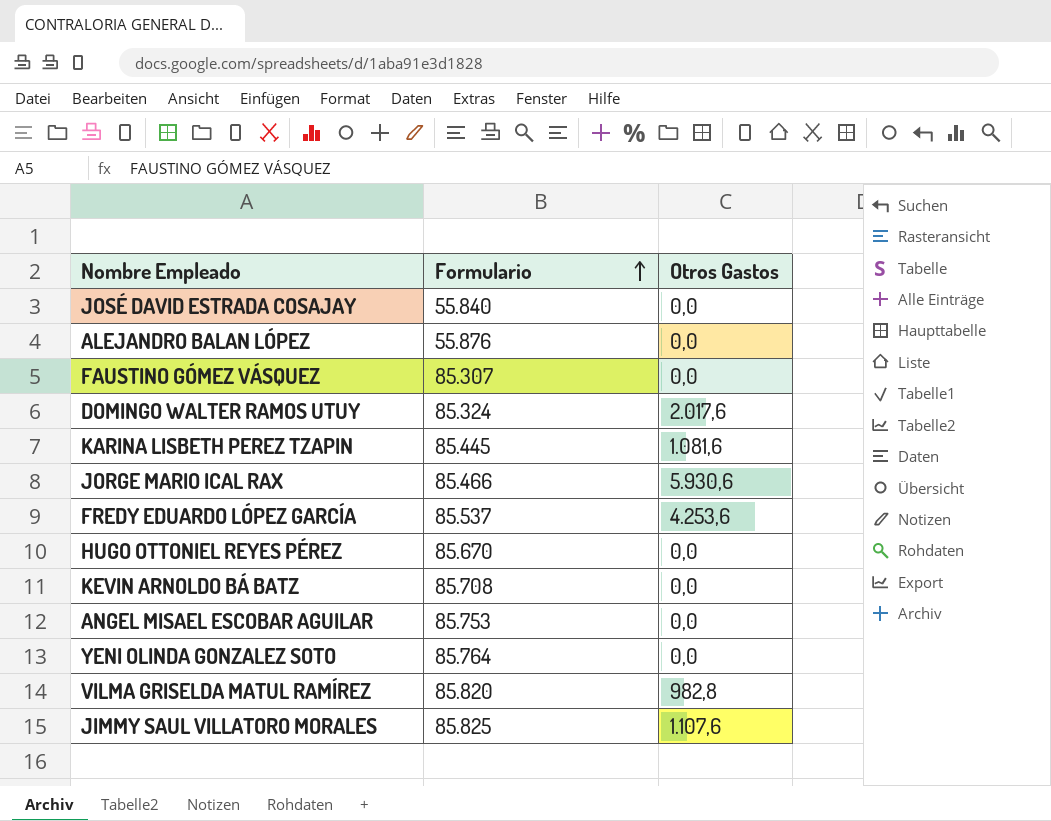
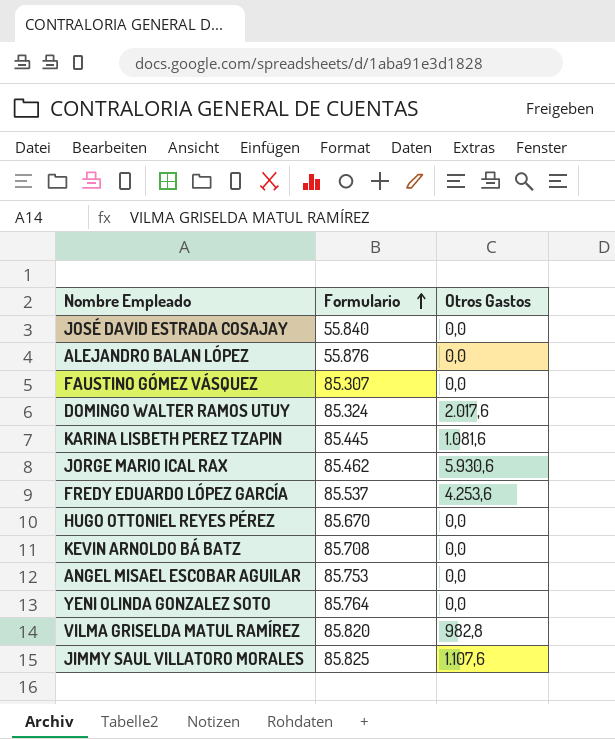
JORGE MARIO ICAL RAX | Formulario: 85.466 -> 85.462

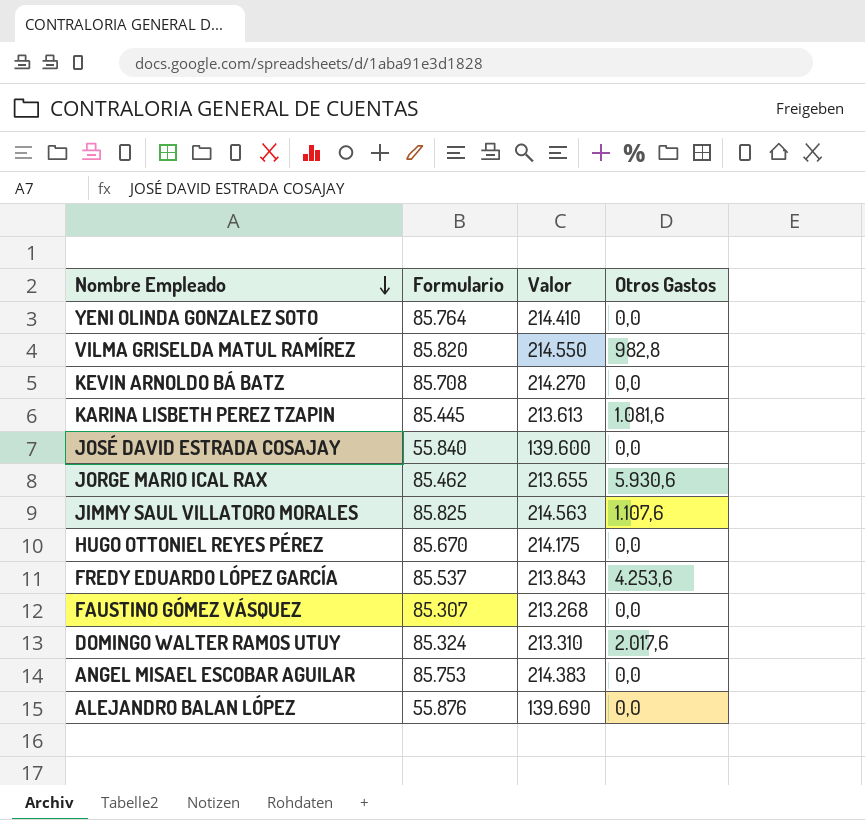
row order: Formulario ascending -> Nombre Empleado descending
column Valor | formula: none -> [Formulario] * 2,5

